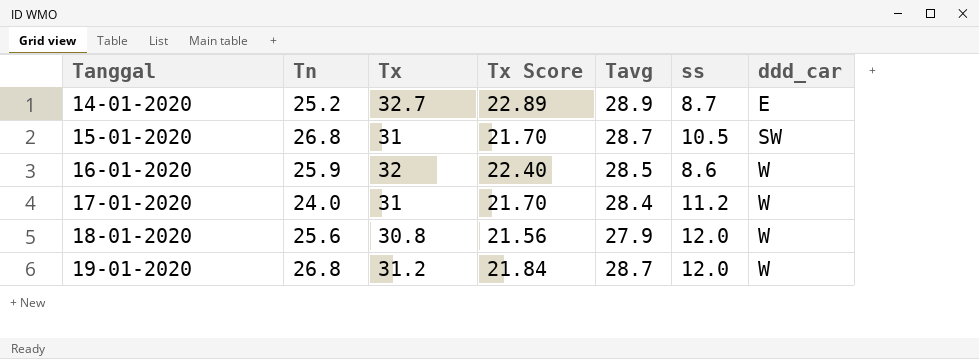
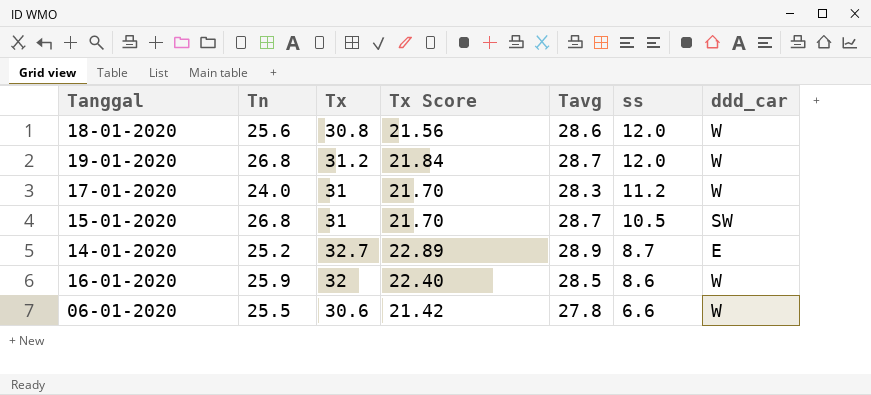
row order: Tanggal ascending -> ss descending
18-01-2020 | Tavg: 27.9 -> 28.6
17-01-2020 | Tavg: 28.4 -> 28.3
row 06-01-2020: none -> 25.5 | 30.6 | 21.42 | 27.8 | 6.6 | W

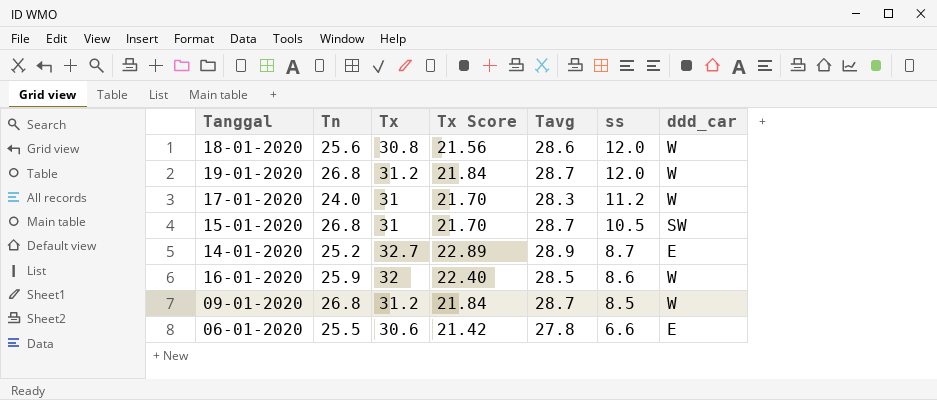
row 09-01-2020: none -> 26.8 | 31.2 | 21.84 | 28.7 | 8.5 | W
06-01-2020 | ddd_car: W -> E

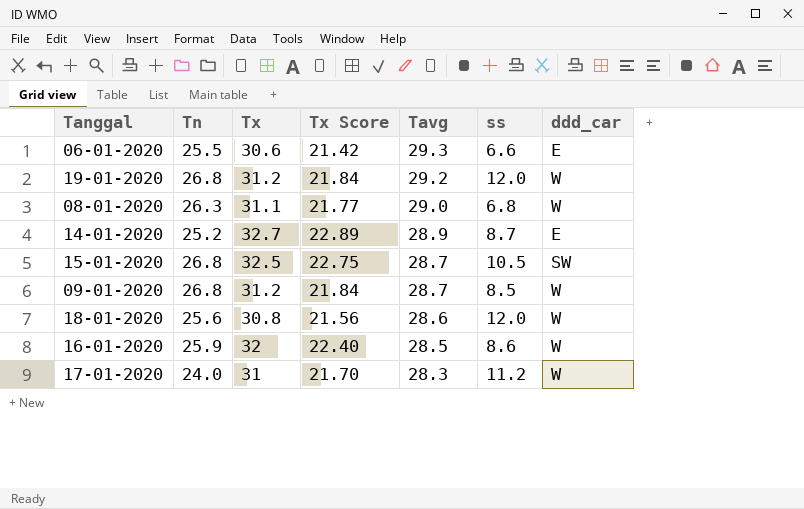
row order: ss descending -> Tavg descending
06-01-2020 | Tavg: 27.8 -> 29.3
19-01-2020 | Tavg: 28.7 -> 29.2
row 08-01-2020: none -> 26.3 | 31.1 | 21.77 | 29.0 | 6.8 | W
15-01-2020 | Tx: 31 -> 32.5
15-01-2020 | Tx Score: 21.70 -> 22.75

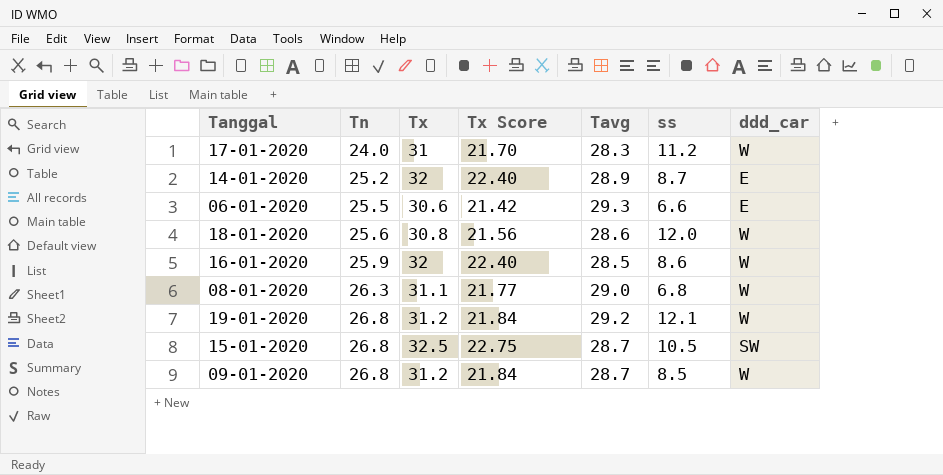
row order: Tavg descending -> Tn ascending
14-01-2020 | Tx: 32.7 -> 32
14-01-2020 | Tx Score: 22.89 -> 22.40
19-01-2020 | ss: 12.0 -> 12.1

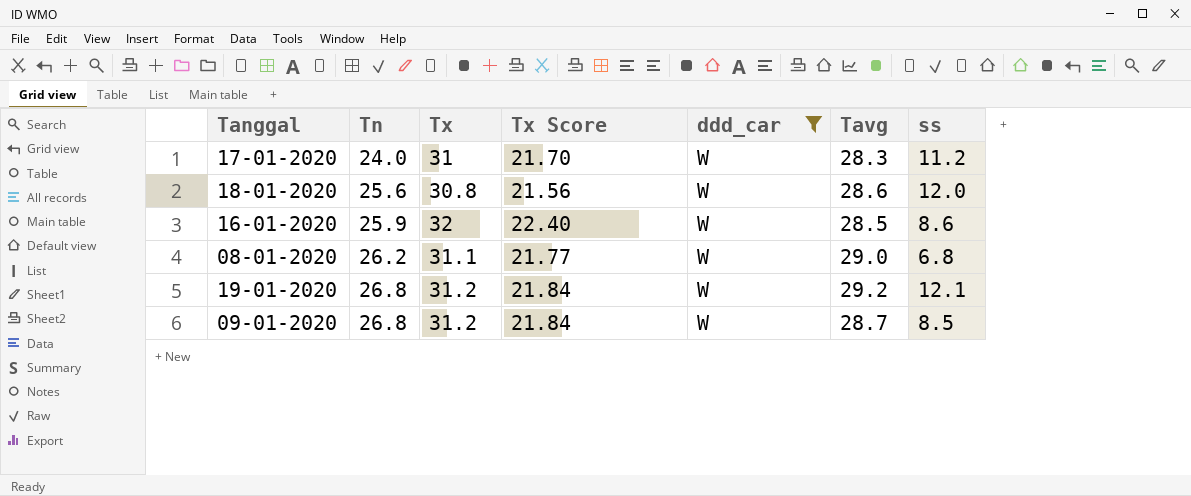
filter: none -> ddd_car = W
column ddd_car | position: 7 -> 5
08-01-2020 | Tn: 26.3 -> 26.2

